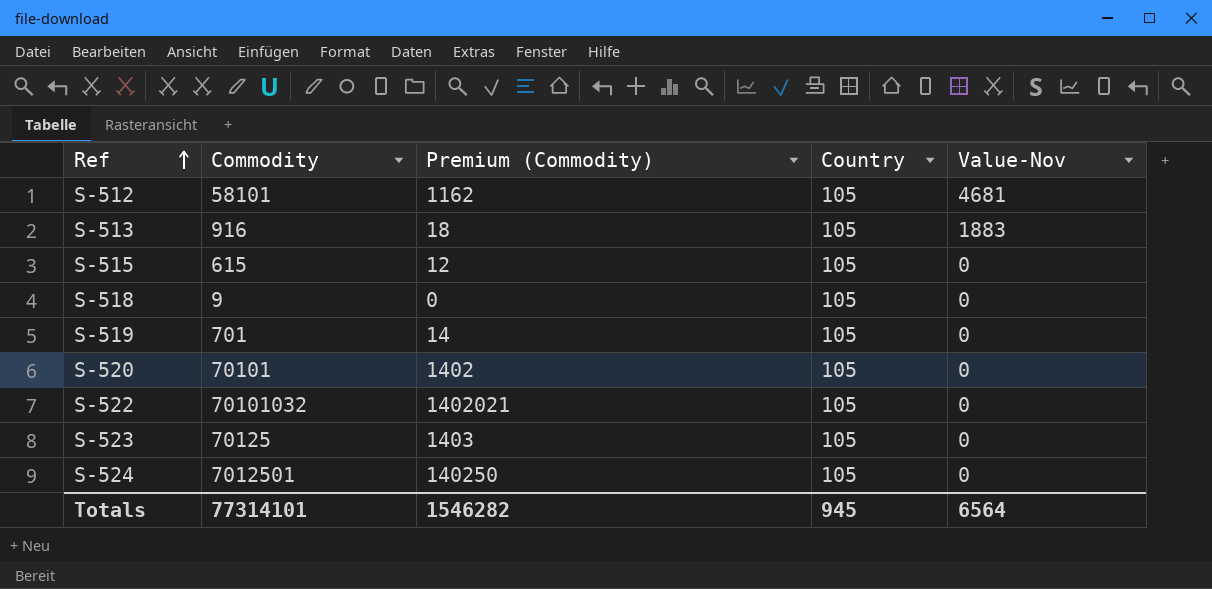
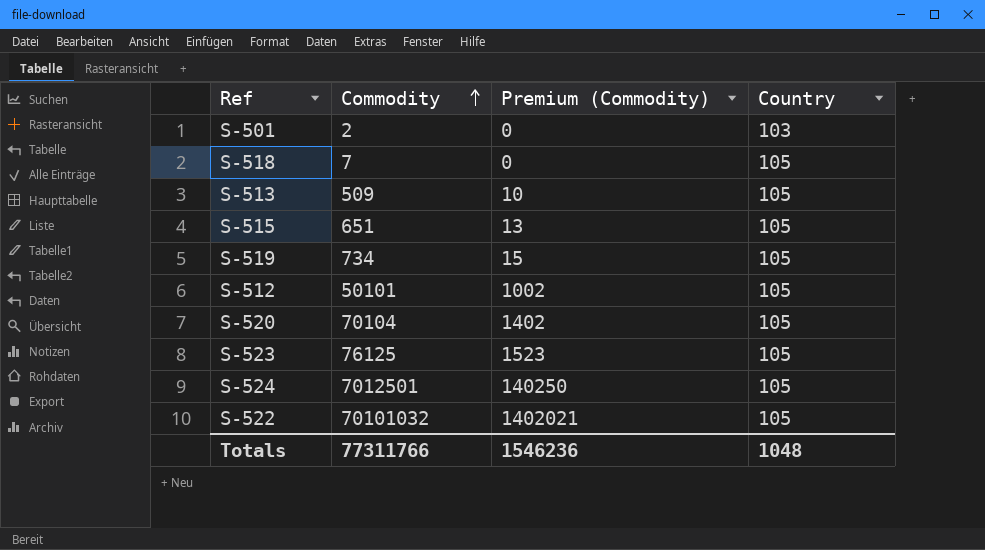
row order: Ref ascending -> Commodity ascending
column Value-Nov | position: 5 -> none
row S-501: none -> 2 | 0 | 103
S-518 | Commodity: 9 -> 7
S-513 | Commodity: 916 -> 509
S-513 | Premium (Commodity): 18 -> 10
S-515 | Commodity: 615 -> 651
S-515 | Premium (Commodity): 12 -> 13
S-519 | Commodity: 701 -> 734
S-519 | Premium (Commodity): 14 -> 15
S-512 | Commodity: 58101 -> 50101
S-512 | Premium (Commodity): 1162 -> 1002
S-520 | Commodity: 70101 -> 70104
S-523 | Commodity: 70125 -> 76125
S-523 | Premium (Commodity): 1403 -> 1523
Totals | Commodity: 77314101 -> 77311766
Totals | Premium (Commodity): 1546282 -> 1546236
Totals | Country: 945 -> 1048

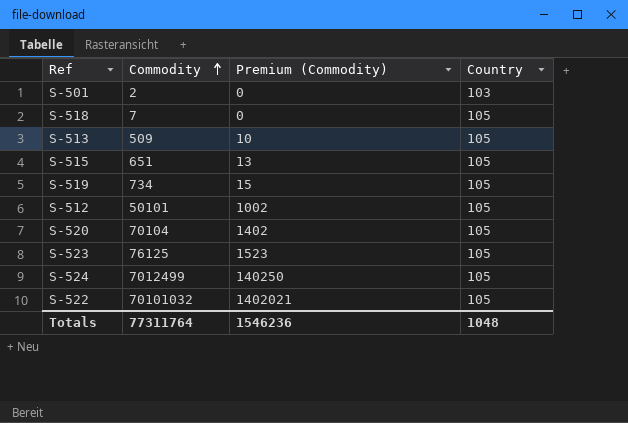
S-524 | Commodity: 7012501 -> 7012499
Totals | Commodity: 77311766 -> 77311764

